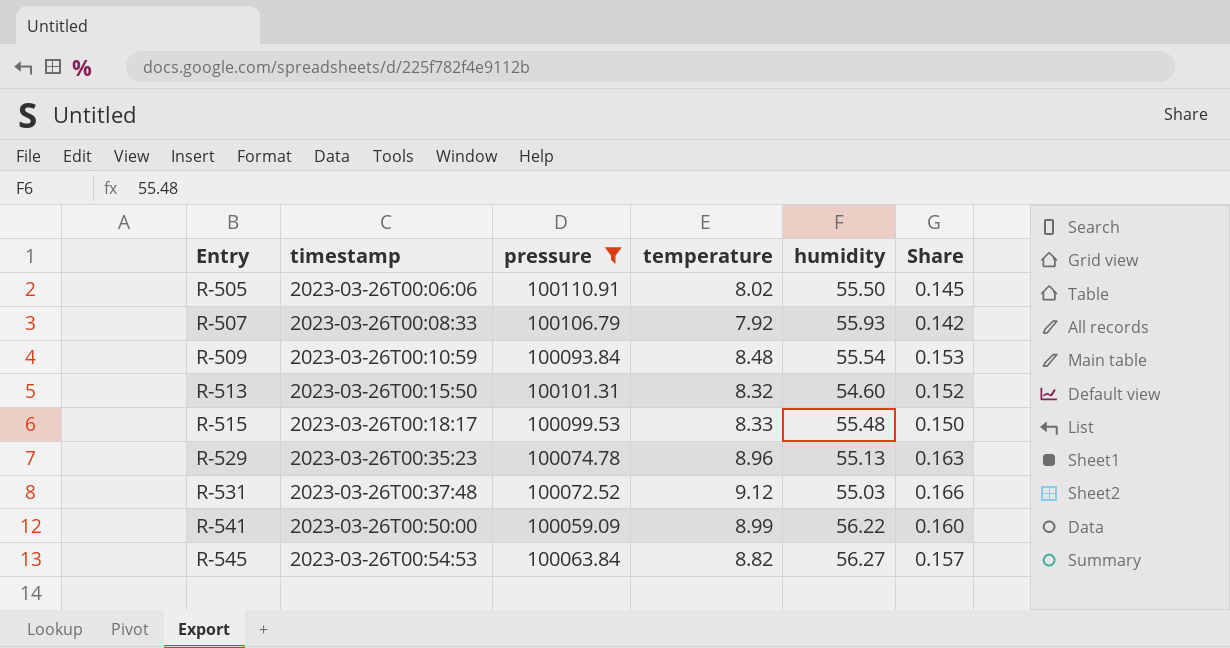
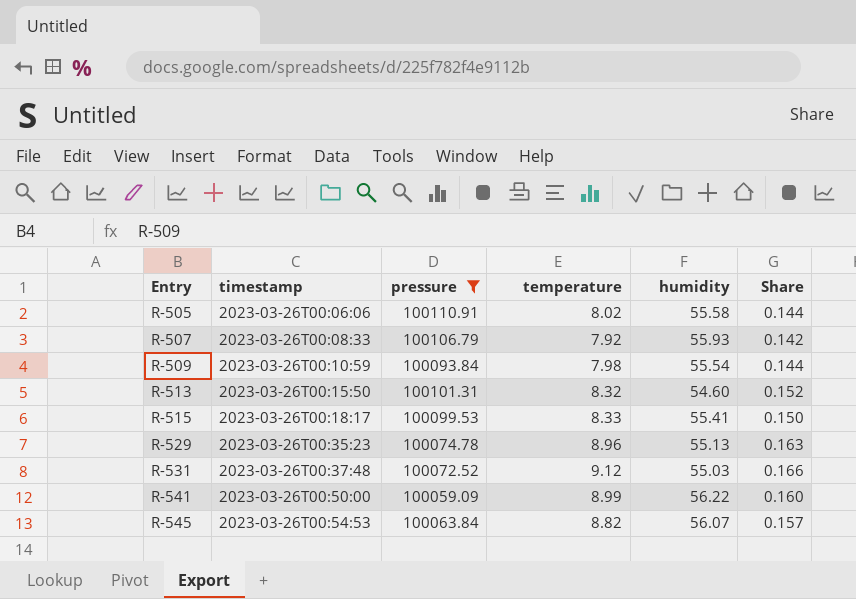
R-505 | humidity: 55.50 -> 55.58
R-505 | Share: 0.145 -> 0.144
R-509 | temperature: 8.48 -> 7.98
R-509 | Share: 0.153 -> 0.144
R-515 | humidity: 55.48 -> 55.41
R-545 | humidity: 56.27 -> 56.07

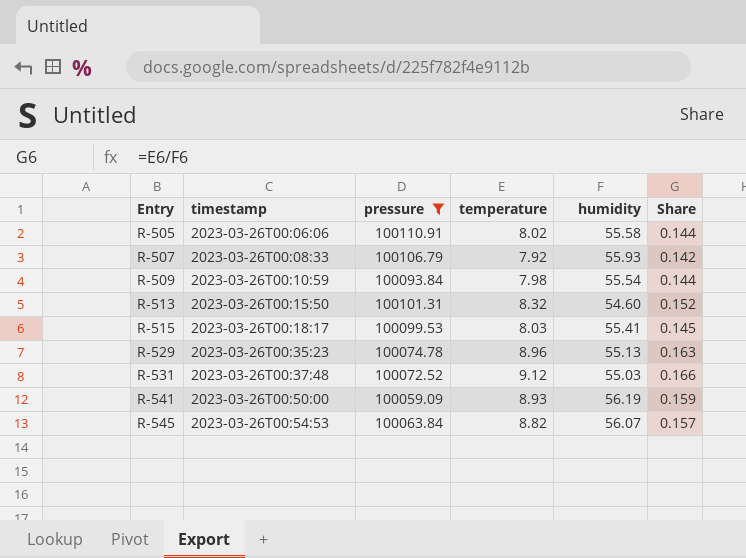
R-515 | temperature: 8.33 -> 8.03
R-515 | Share: 0.150 -> 0.145
R-541 | temperature: 8.99 -> 8.93
R-541 | humidity: 56.22 -> 56.19
R-541 | Share: 0.160 -> 0.159

